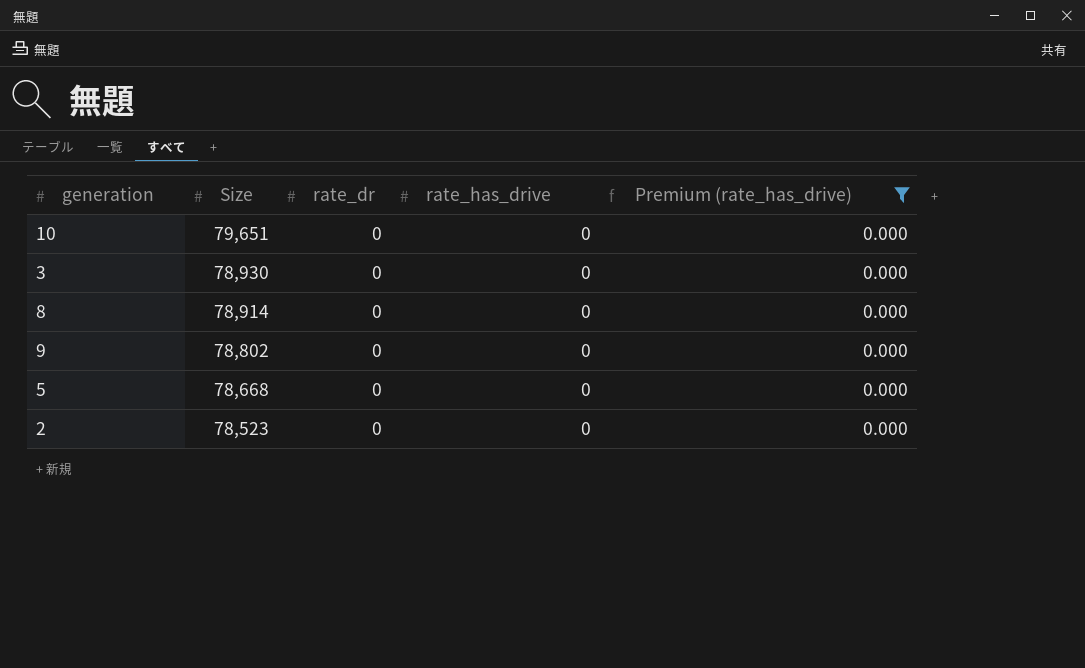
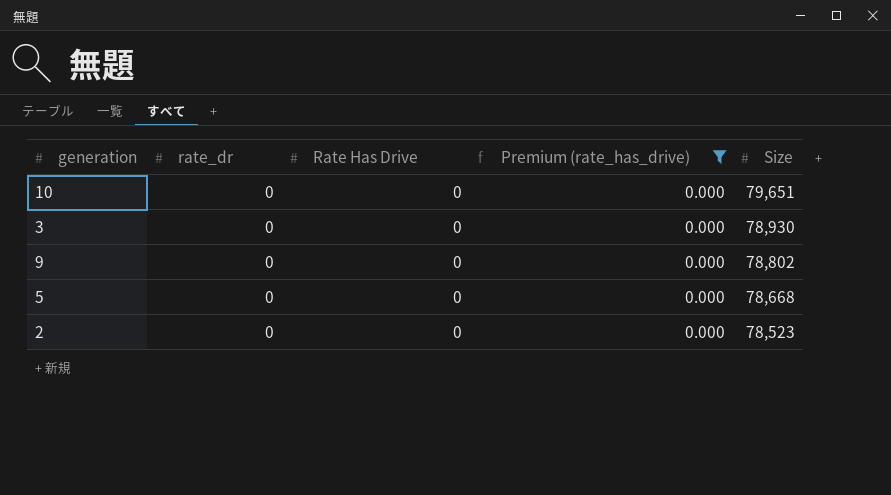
column name: rate_has_drive -> Rate Has Drive
column Size | position: 2 -> 5
row 8: 78,914 | 0 | 0 | 0.000 -> none

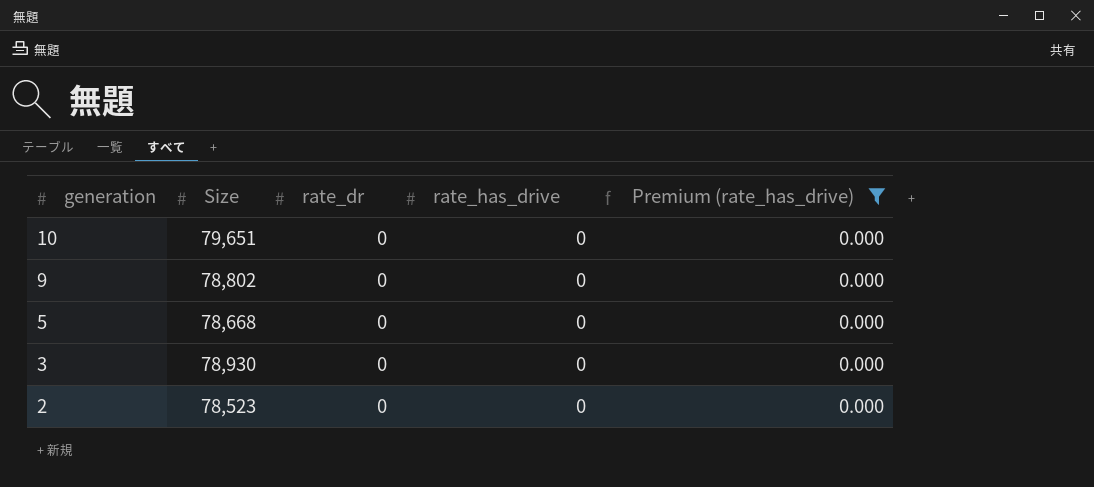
row order: Size descending -> generation descending
column Size | position: 5 -> 2
column name: Rate Has Drive -> rate_has_drive

